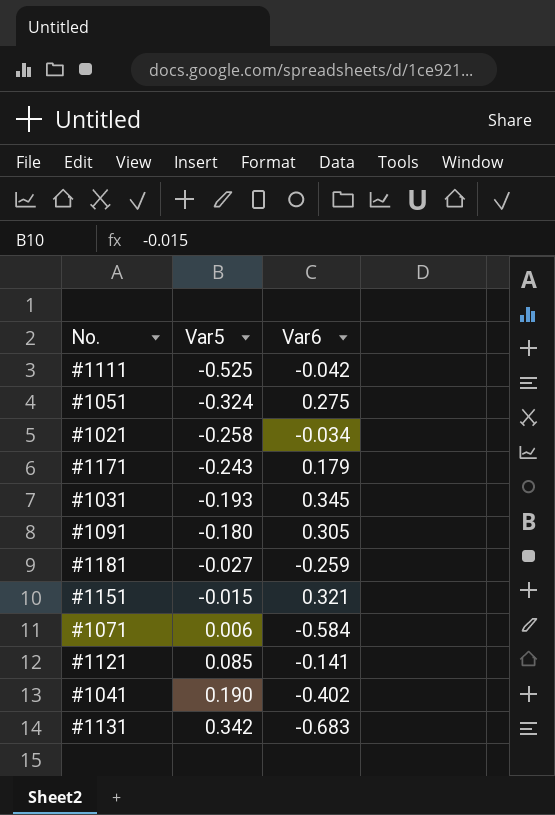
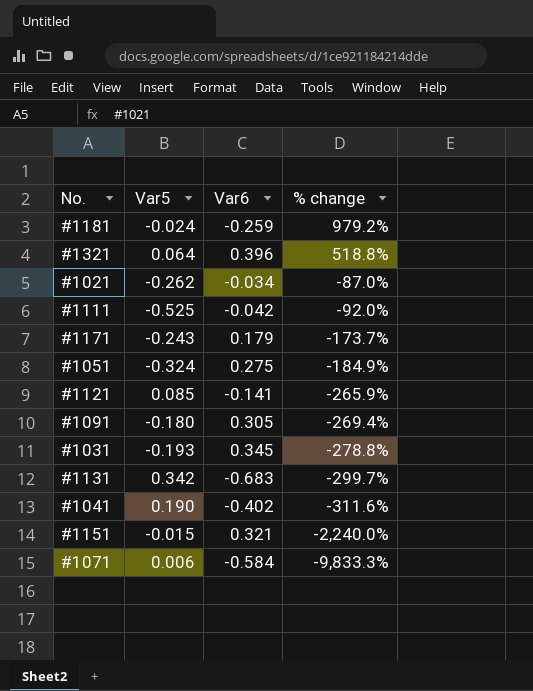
row order: Var5 ascending -> % change descending
column % change | formula: none -> ([Var6] - [Var5]) / [Var5]
#1181 | Var5: -0.027 -> -0.024
row #1321: none -> 0.064 | 0.396 | 518.8%
#1021 | Var5: -0.258 -> -0.262

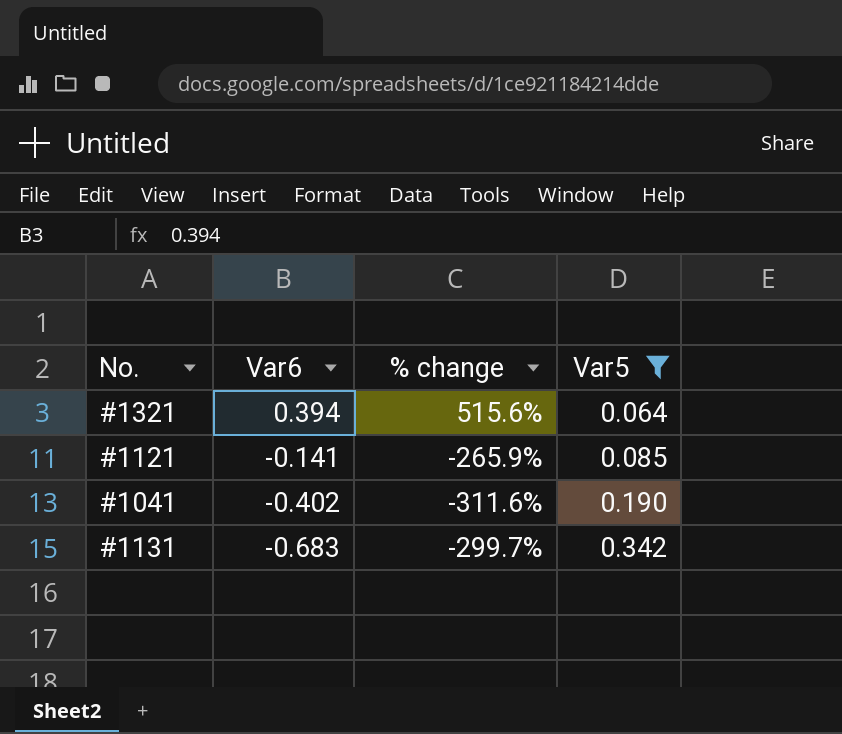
filter: none -> Var5 >= 0.064
row order: % change descending -> Var6 descending
column Var5 | position: 2 -> 4
#1321 | Var6: 0.396 -> 0.394
#1321 | % change: 518.8% -> 515.6%

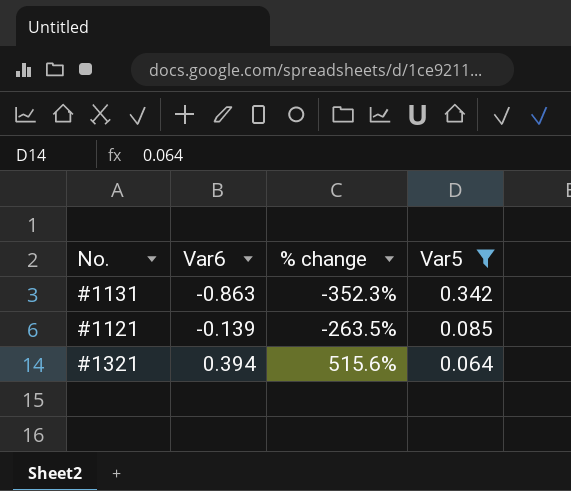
row order: Var6 descending -> Var6 ascending
row #1041: -0.402 | -311.6% | 0.190 -> none
#1131 | Var6: -0.683 -> -0.863
#1131 | % change: -299.7% -> -352.3%
#1121 | Var6: -0.141 -> -0.139
#1121 | % change: -265.9% -> -263.5%

